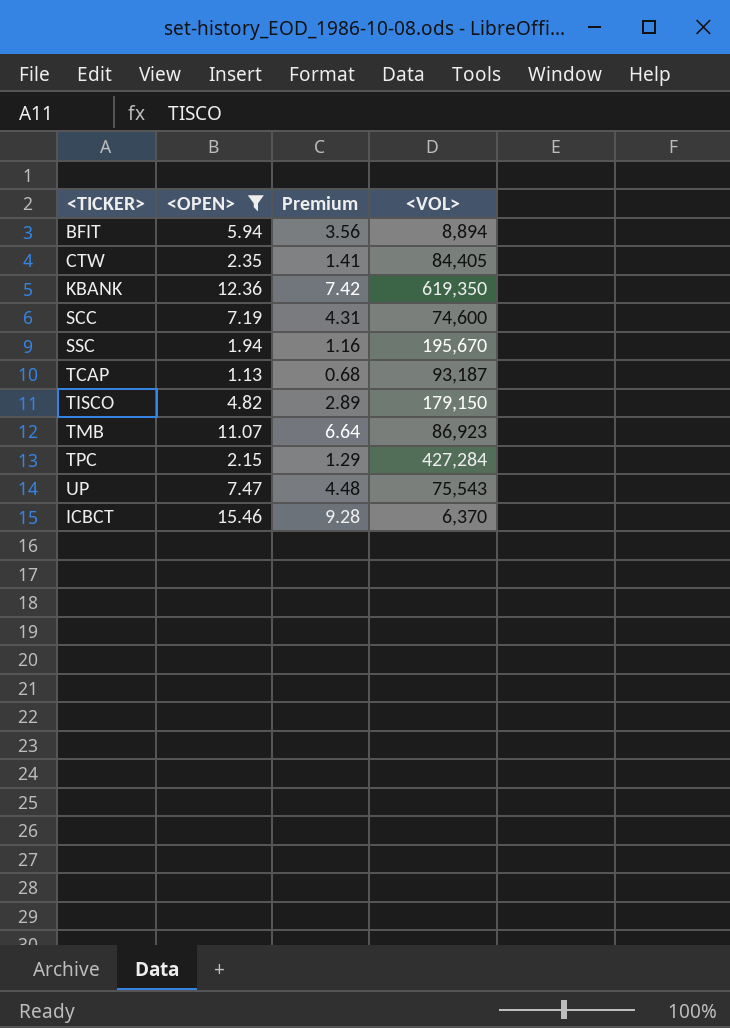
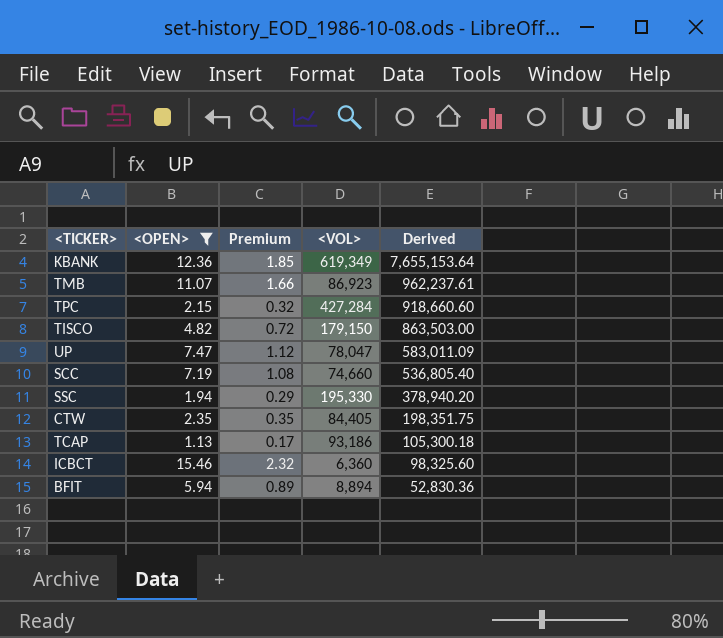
row order: none -> Derived descending
column Premium | formula: [<OPEN>] * 0.6 -> [<OPEN>] * 0.15
column Derived | formula: none -> [<OPEN>] * [<VOL>]
KBANK | <VOL>: 619,350 -> 619,349
UP | <VOL>: 75,543 -> 78,047
SCC | <VOL>: 74,600 -> 74,660
SSC | <VOL>: 195,670 -> 195,330
TCAP | <VOL>: 93,187 -> 93,186
ICBCT | <VOL>: 6,370 -> 6,360

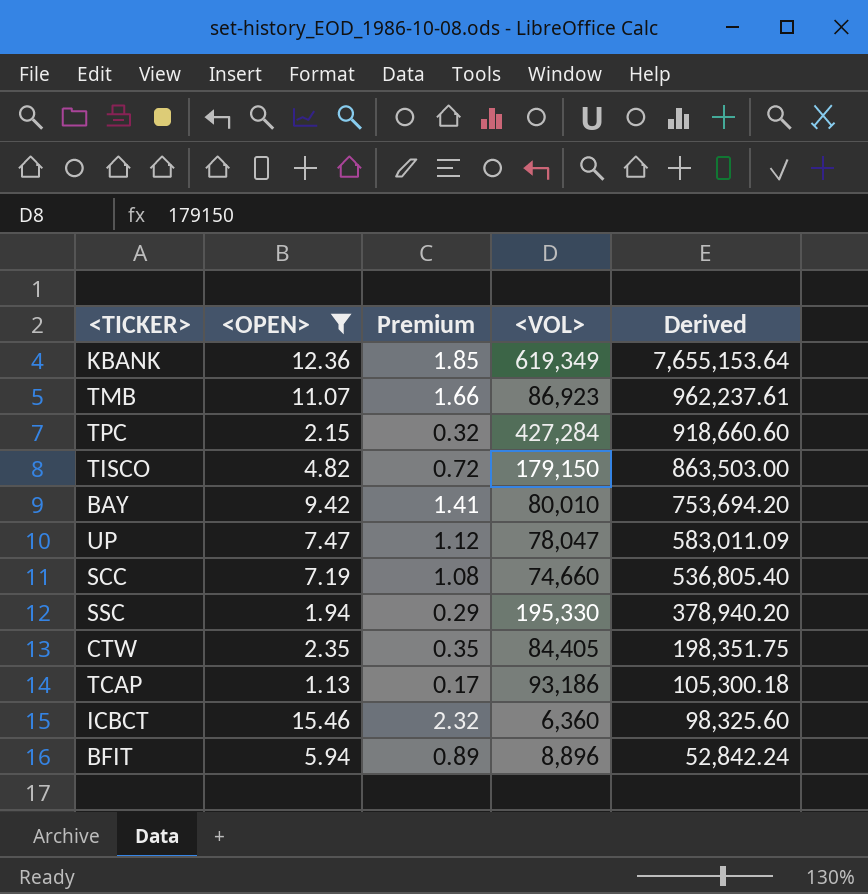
row BAY: none -> 9.42 | 1.41 | 80,010 | 753,694.20
BFIT | <VOL>: 8,894 -> 8,896
BFIT | Derived: 52,830.36 -> 52,842.24

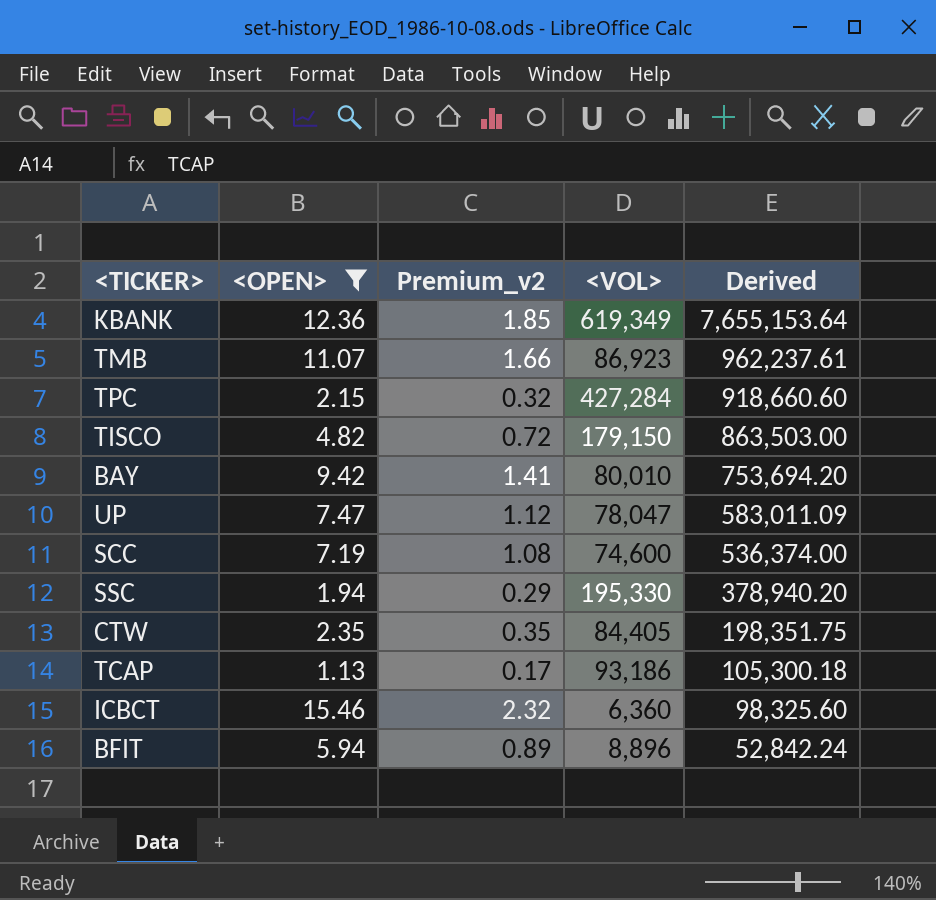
column name: Premium -> Premium_v2
SCC | <VOL>: 74,660 -> 74,600
SCC | Derived: 536,805.40 -> 536,374.00

